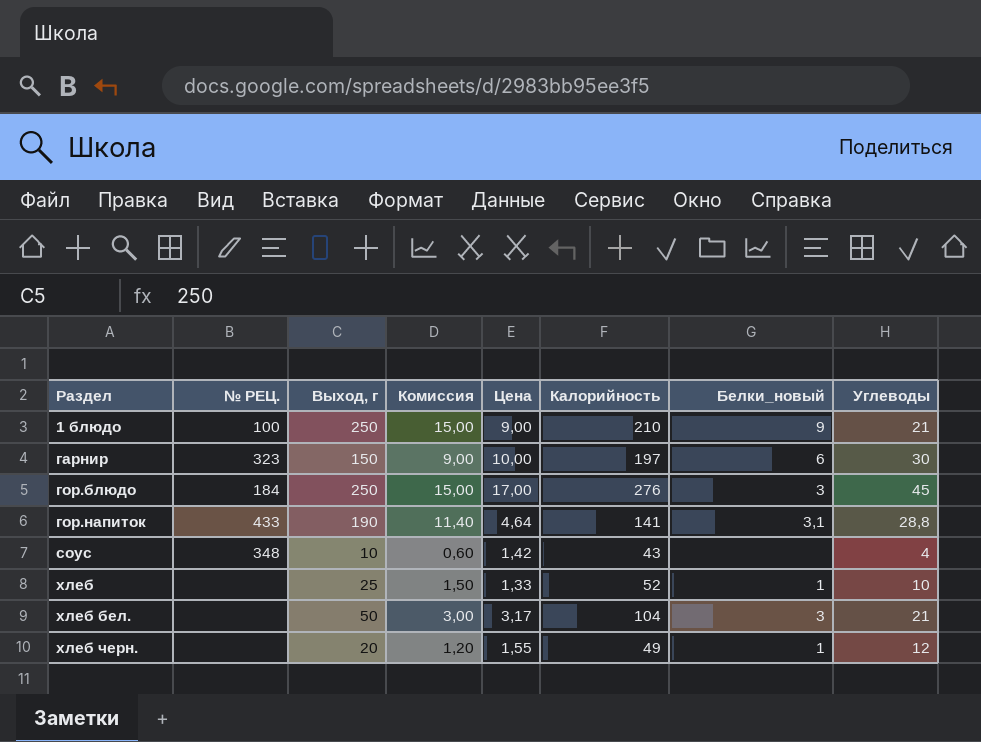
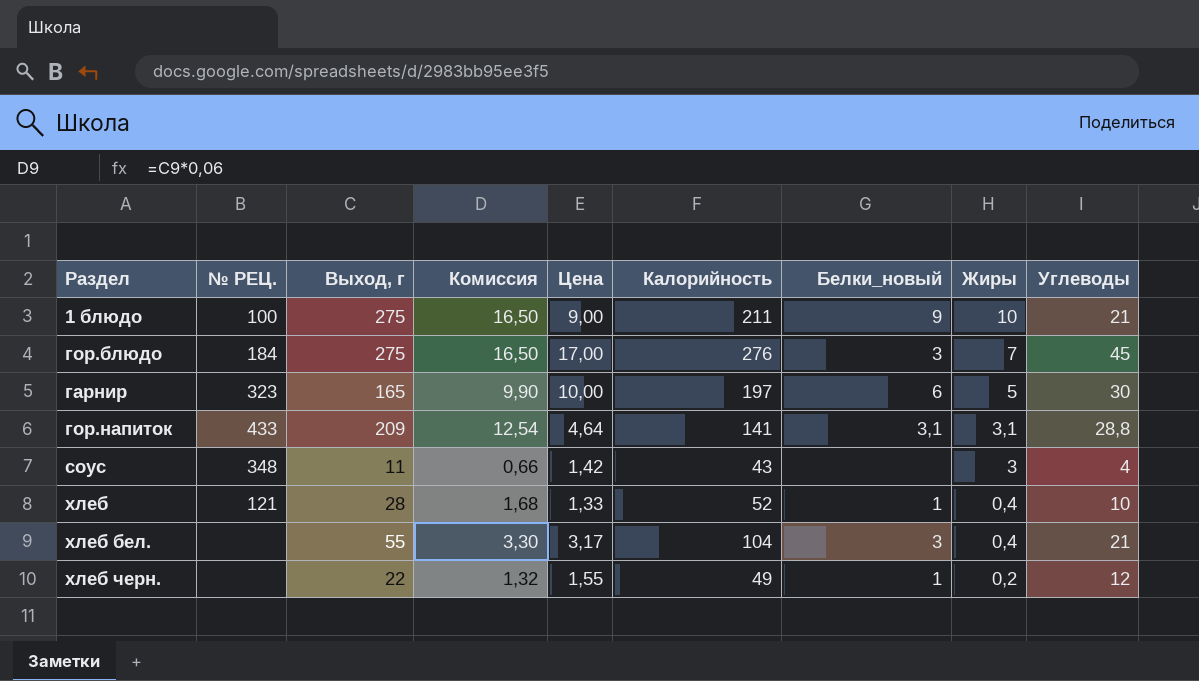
row order: Раздел ascending -> Жиры descending
column Жиры | position: none -> 8
1 блюдо | Выход, г: 250 -> 275
1 блюдо | Комиссия: 15,00 -> 16,50
1 блюдо | Калорийность: 210 -> 211
гор.блюдо | Выход, г: 250 -> 275
гор.блюдо | Комиссия: 15,00 -> 16,50
гарнир | Выход, г: 150 -> 165
гарнир | Комиссия: 9,00 -> 9,90
гор.напиток | Выход, г: 190 -> 209
гор.напиток | Комиссия: 11,40 -> 12,54
соус | Выход, г: 10 -> 11
соус | Комиссия: 0,60 -> 0,66
хлеб | № РЕЦ.: none -> 121
хлеб | Выход, г: 25 -> 28
хлеб | Комиссия: 1,50 -> 1,68
хлеб бел. | Выход, г: 50 -> 55
хлеб бел. | Комиссия: 3,00 -> 3,30
хлеб черн. | Выход, г: 20 -> 22
хлеб черн. | Комиссия: 1,20 -> 1,32

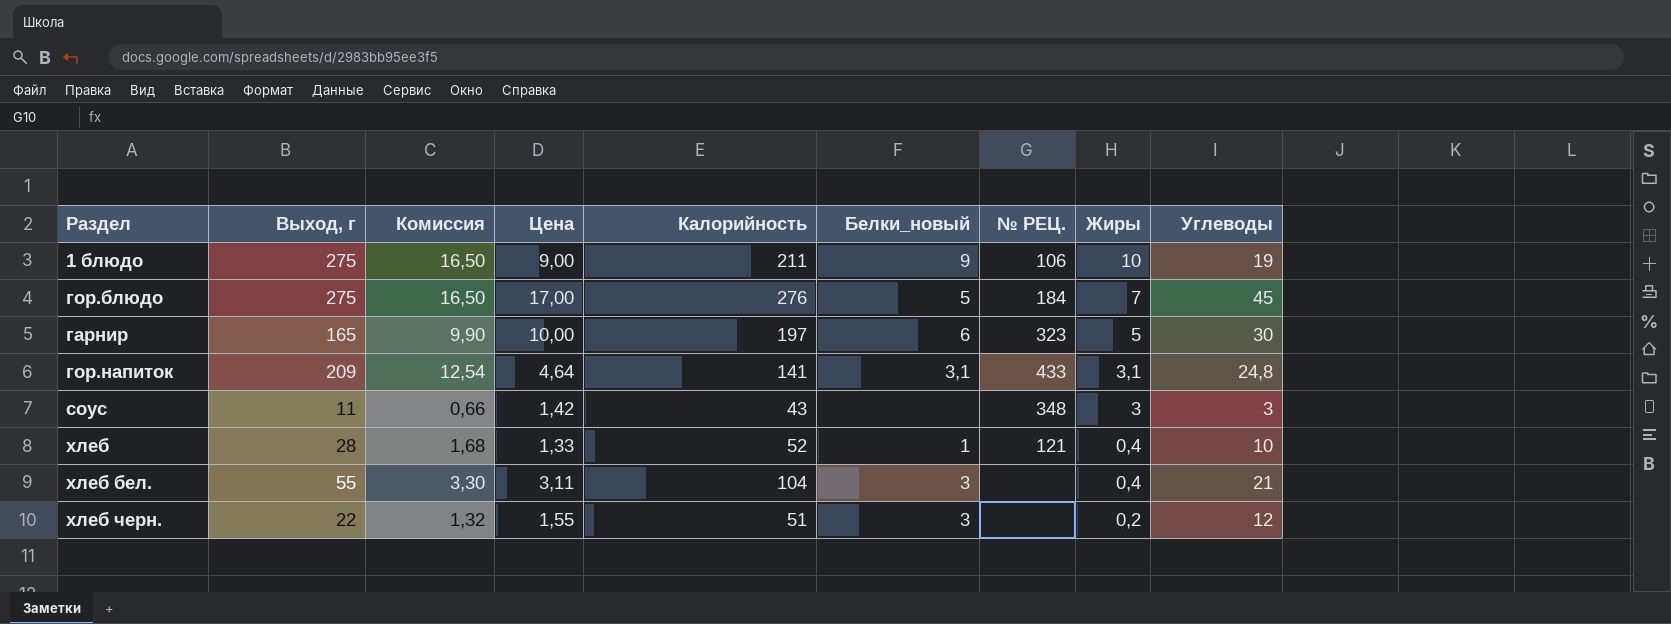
column № РЕЦ. | position: 2 -> 7
1 блюдо | № РЕЦ.: 100 -> 106
1 блюдо | Углеводы: 21 -> 19
гор.блюдо | Белки_новый: 3 -> 5
гор.напиток | Углеводы: 28,8 -> 24,8
соус | Углеводы: 4 -> 3
хлеб бел. | Цена: 3,17 -> 3,11
хлеб черн. | Калорийность: 49 -> 51
хлеб черн. | Белки_новый: 1 -> 3

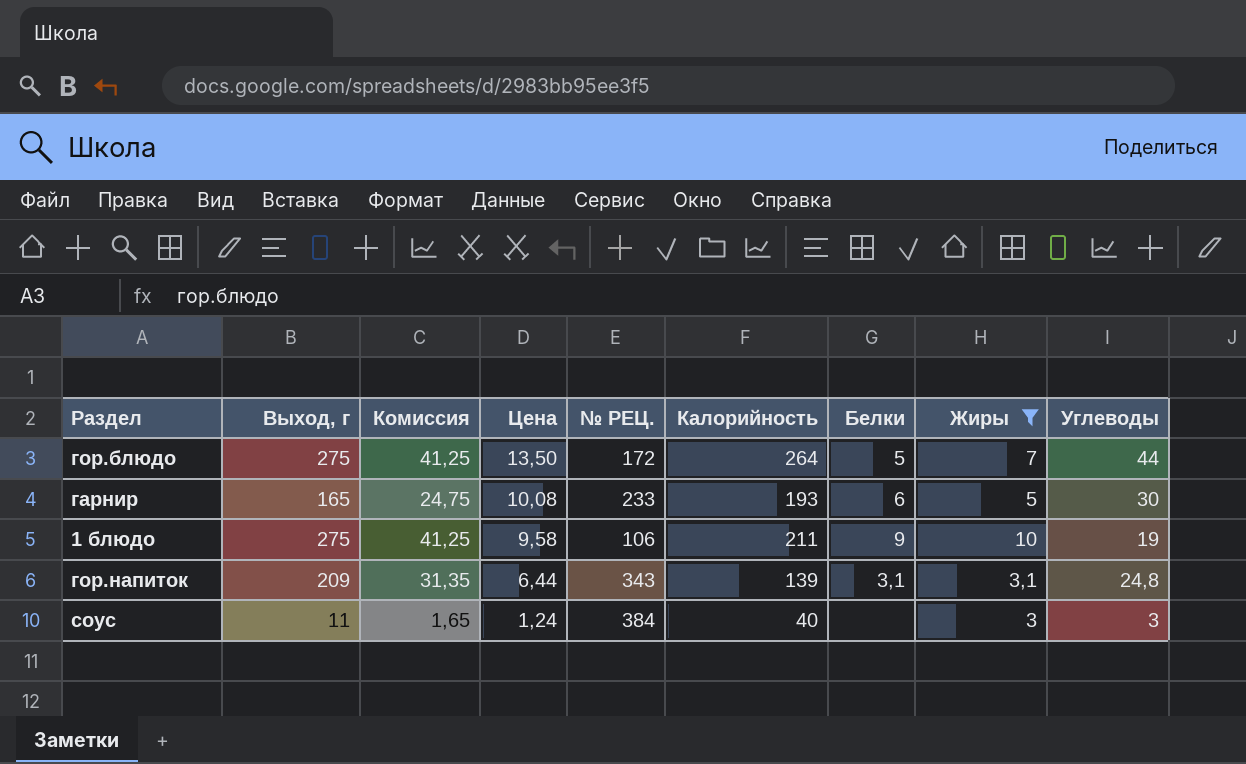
filter: none -> Жиры >= 3
row order: Жиры descending -> Цена descending
column Комиссия | formula: [Выход, г] * 0,06 -> [Выход, г] * 0,15
column № РЕЦ. | position: 7 -> 5
column name: Белки_новый -> Белки
гор.блюдо | Цена: 17,00 -> 13,50
гор.блюдо | № РЕЦ.: 184 -> 172
гор.блюдо | Калорийность: 276 -> 264
гор.блюдо | Углеводы: 45 -> 44
гарнир | Цена: 10,00 -> 10,08
гарнир | № РЕЦ.: 323 -> 233
гарнир | Калорийность: 197 -> 193
1 блюдо | Цена: 9,00 -> 9,58
гор.напиток | Цена: 4,64 -> 6,44
гор.напиток | № РЕЦ.: 433 -> 343
гор.напиток | Калорийность: 141 -> 139
соус | Цена: 1,42 -> 1,24
соус | № РЕЦ.: 348 -> 384
соус | Калорийность: 43 -> 40

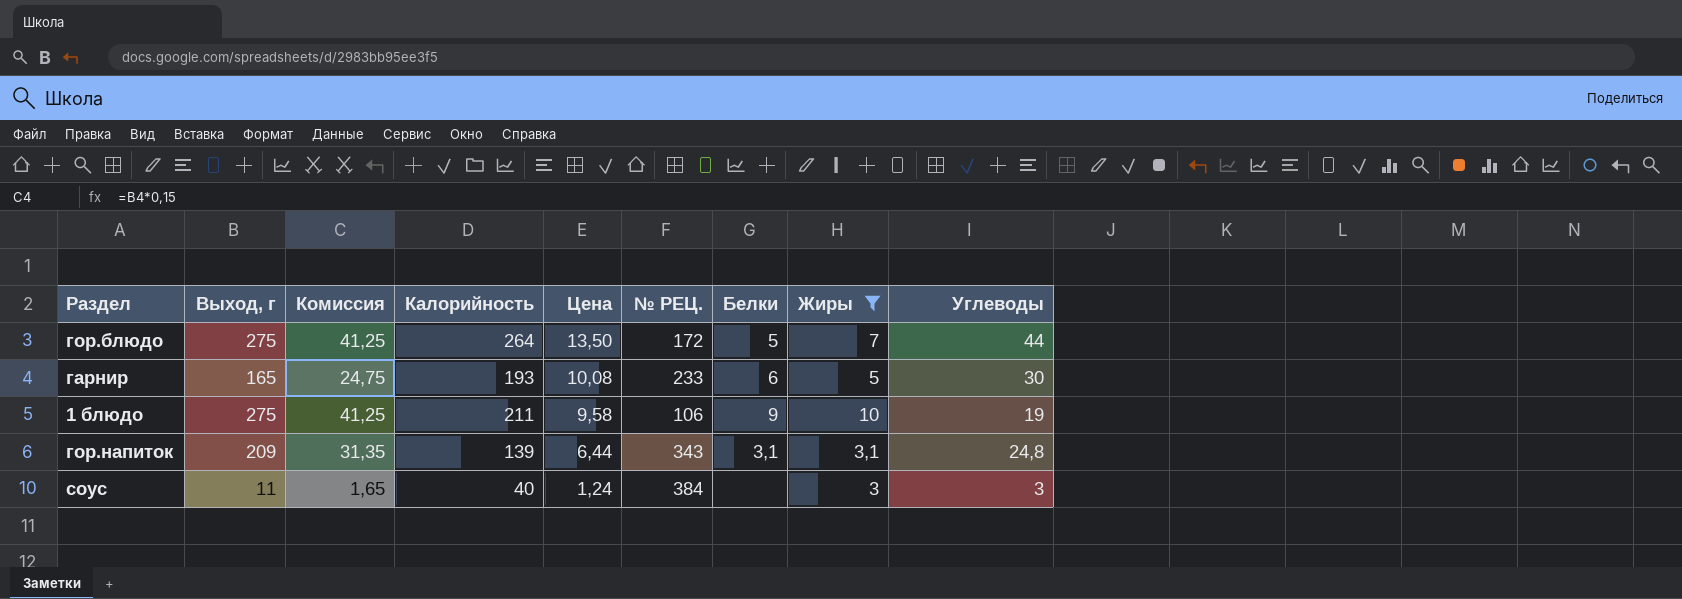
column Калорийность | position: 6 -> 4

